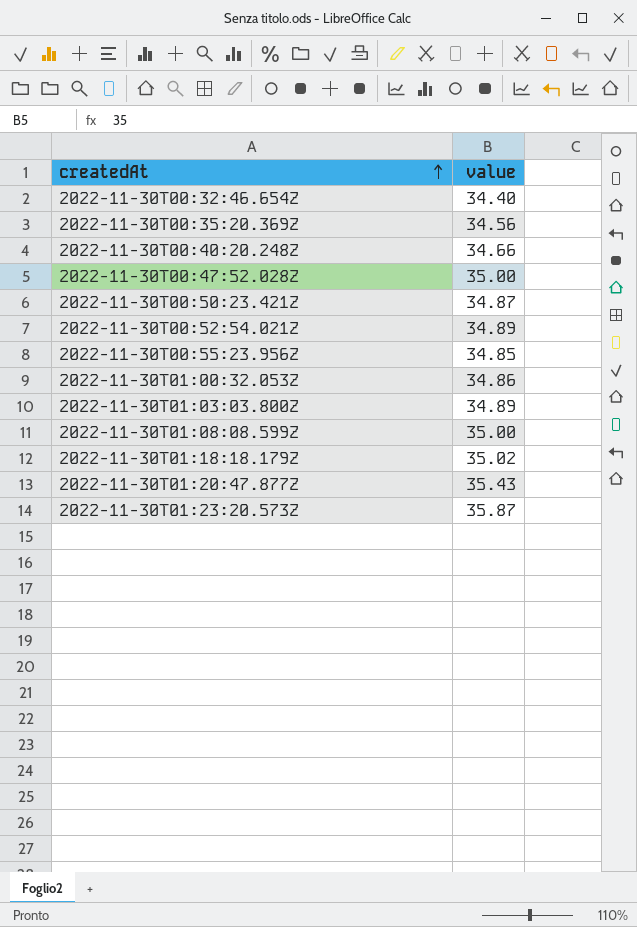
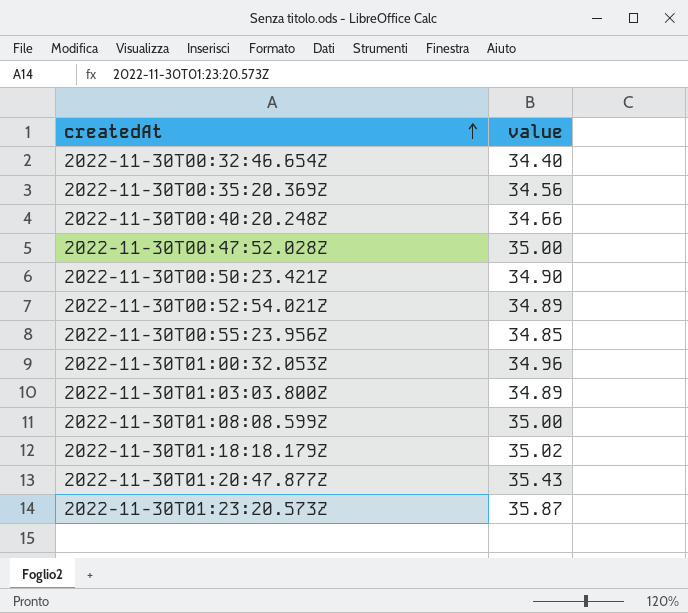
2022-11-30T00:50:23.421Z | value: 34.87 -> 34.90
2022-11-30T01:00:32.053Z | value: 34.86 -> 34.96

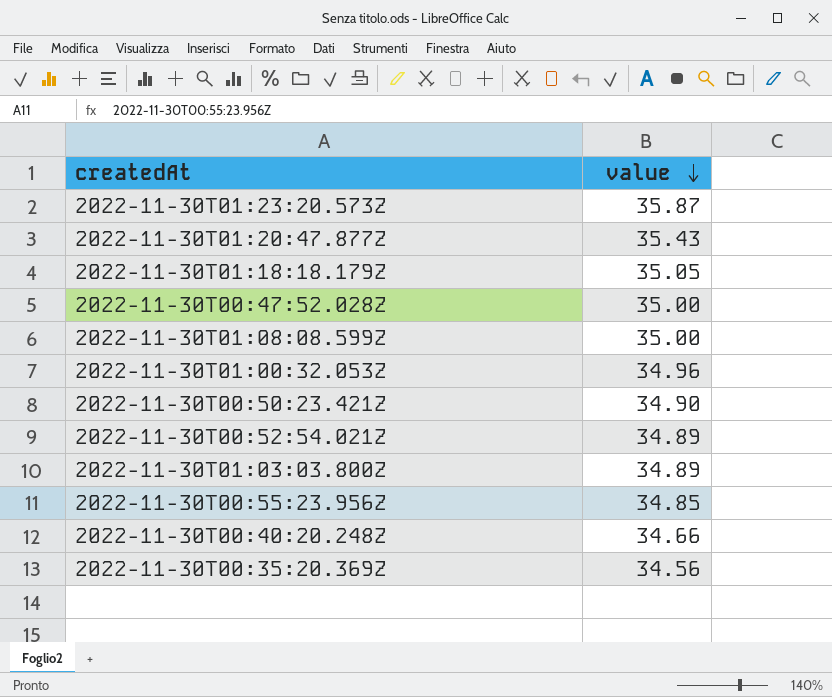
row order: createdAt ascending -> value descending
row 2022-11-30T00:32:46.654Z: 34.40 -> none
2022-11-30T01:18:18.179Z | value: 35.02 -> 35.05

